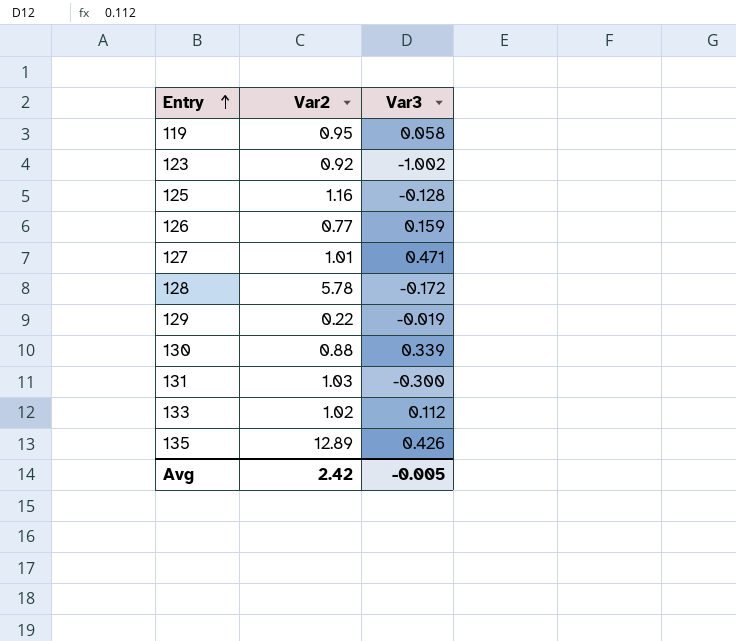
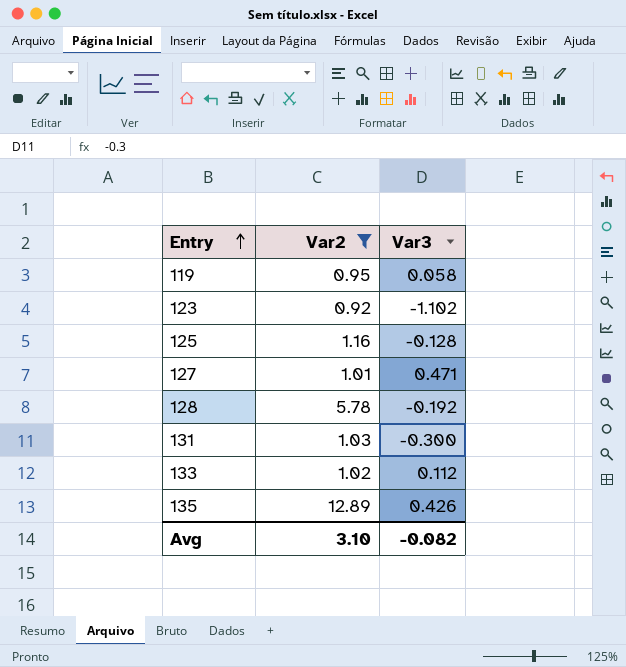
filter: none -> Var2 >= 0.92
123 | Var3: -1.002 -> -1.102
128 | Var3: -0.172 -> -0.192
Avg | Var2: 2.42 -> 3.10
Avg | Var3: -0.005 -> -0.082

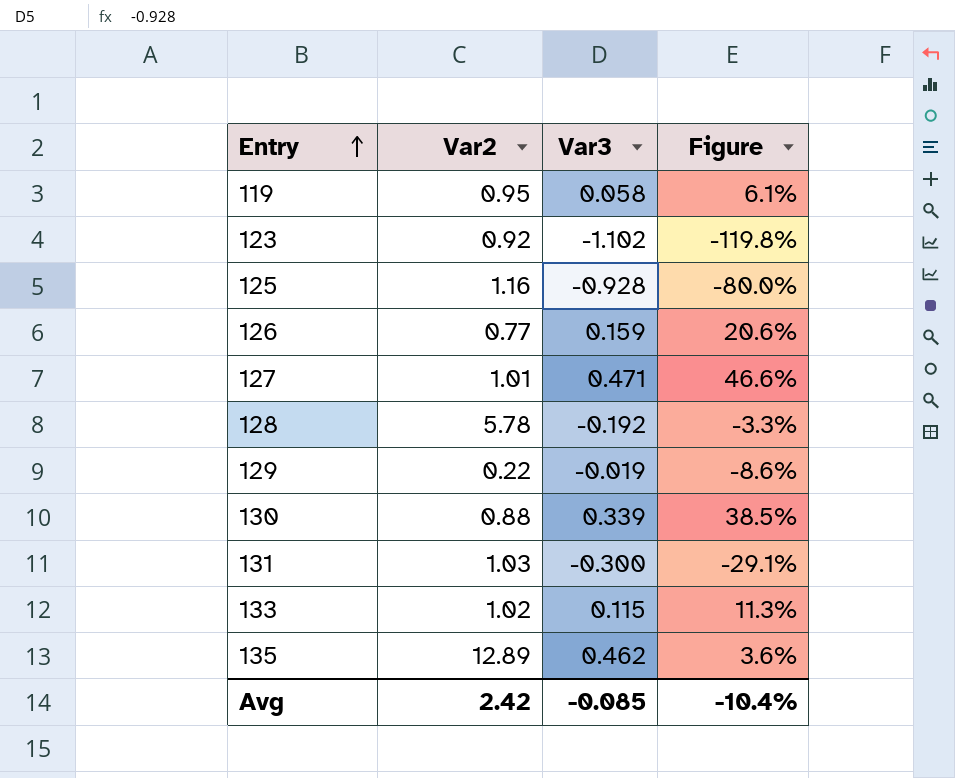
filter: Var2 >= 0.92 -> none
column Figure | formula: none -> [Var3] / [Var2]
125 | Var3: -0.128 -> -0.928
133 | Var3: 0.112 -> 0.115
135 | Var3: 0.426 -> 0.462
Avg | Var2: 3.10 -> 2.42
Avg | Var3: -0.082 -> -0.085

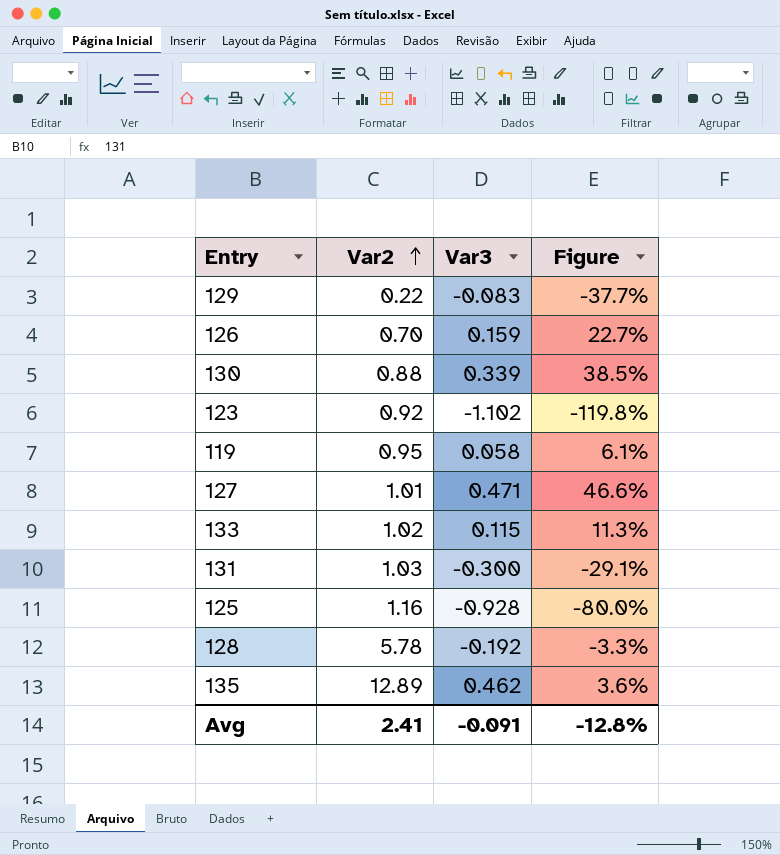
row order: Entry ascending -> Var2 ascending
129 | Var3: -0.019 -> -0.083
129 | Figure: -8.6% -> -37.7%
126 | Var2: 0.77 -> 0.70
126 | Figure: 20.6% -> 22.7%
Avg | Var2: 2.42 -> 2.41
Avg | Var3: -0.085 -> -0.091
Avg | Figure: -10.4% -> -12.8%

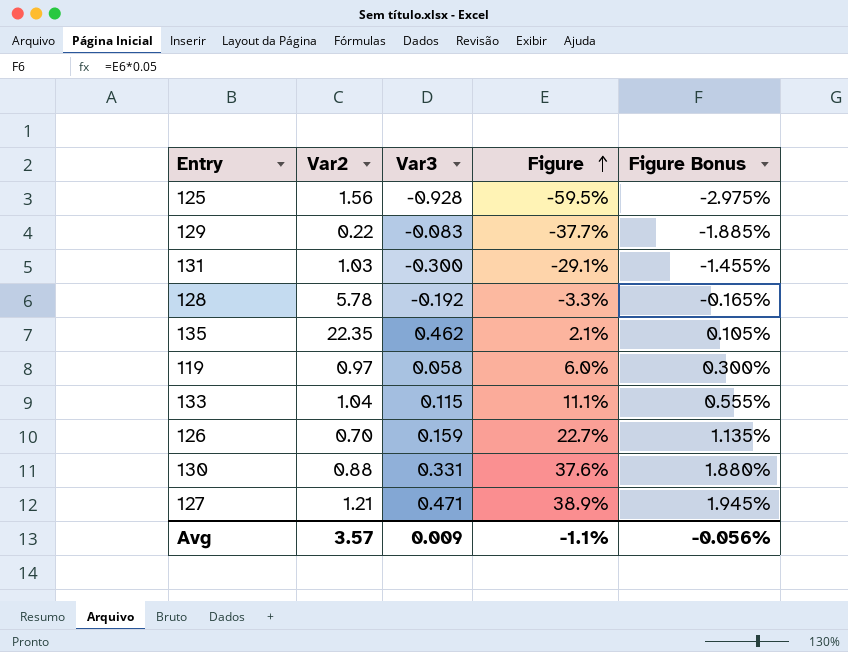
row order: Var2 ascending -> Figure ascending
column Figure Bonus | formula: none -> [Figure] * 0.05
row 123: 0.92 | -1.102 | -119.8% -> none
125 | Var2: 1.16 -> 1.56
125 | Figure: -80.0% -> -59.5%
135 | Var2: 12.89 -> 22.35
135 | Figure: 3.6% -> 2.1%
119 | Var2: 0.95 -> 0.97
119 | Figure: 6.1% -> 6.0%
133 | Var2: 1.02 -> 1.04
133 | Figure: 11.3% -> 11.1%
130 | Var3: 0.339 -> 0.331
130 | Figure: 38.5% -> 37.6%
127 | Var2: 1.01 -> 1.21
127 | Figure: 46.6% -> 38.9%
Avg | Var2: 2.41 -> 3.57
Avg | Var3: -0.091 -> 0.009
Avg | Figure: -12.8% -> -1.1%

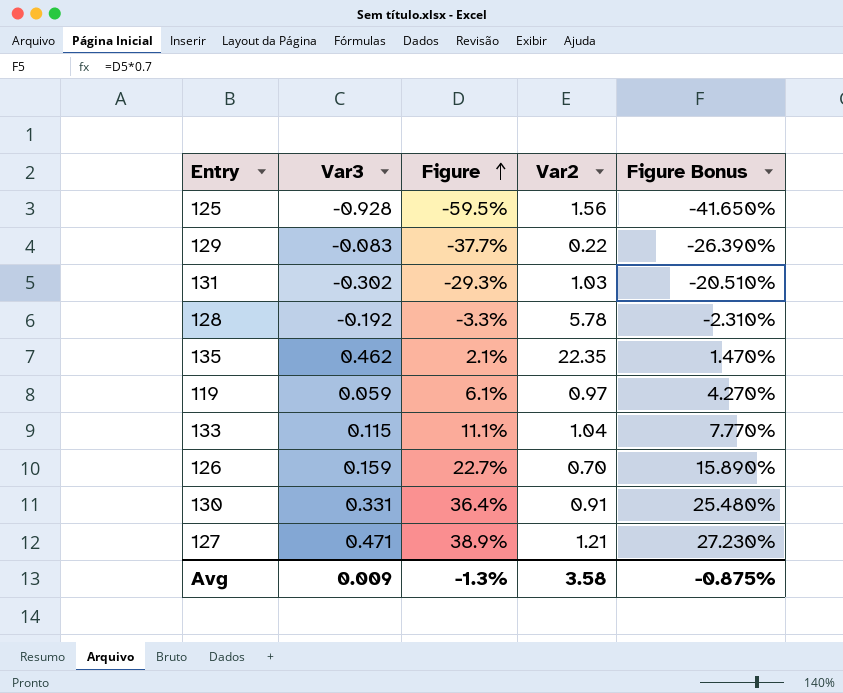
column Var2 | position: 2 -> 4
column Figure Bonus | formula: [Figure] * 0.05 -> [Figure] * 0.7
131 | Var3: -0.300 -> -0.302
131 | Figure: -29.1% -> -29.3%
119 | Var3: 0.058 -> 0.059
119 | Figure: 6.0% -> 6.1%
130 | Figure: 37.6% -> 36.4%
130 | Var2: 0.88 -> 0.91
Avg | Figure: -1.1% -> -1.3%
Avg | Var2: 3.57 -> 3.58
Avg | Figure Bonus: -0.056% -> -0.875%

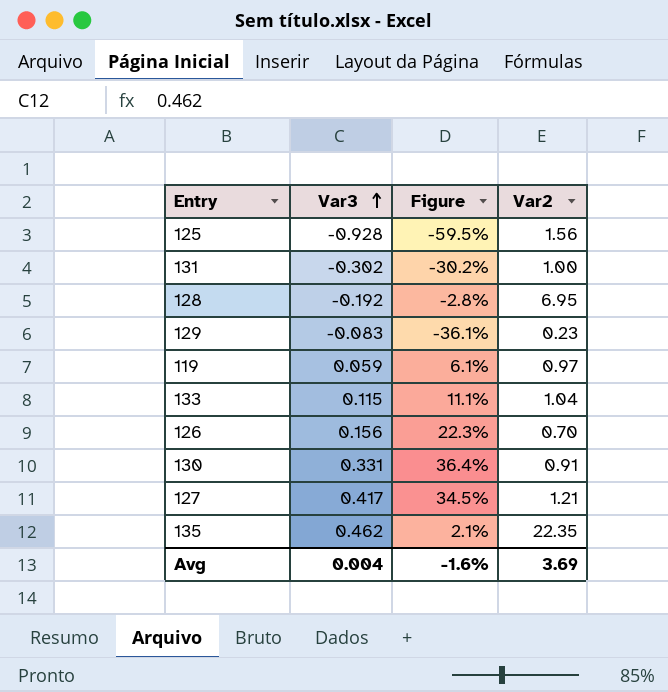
row order: Figure ascending -> Var3 ascending
column Figure Bonus | formula: [Figure] * 0.7 -> none
131 | Figure: -29.3% -> -30.2%
131 | Var2: 1.03 -> 1.00
128 | Figure: -3.3% -> -2.8%
128 | Var2: 5.78 -> 6.95
129 | Figure: -37.7% -> -36.1%
129 | Var2: 0.22 -> 0.23
126 | Var3: 0.159 -> 0.156
126 | Figure: 22.7% -> 22.3%
127 | Var3: 0.471 -> 0.417
127 | Figure: 38.9% -> 34.5%
Avg | Var3: 0.009 -> 0.004
Avg | Figure: -1.3% -> -1.6%
Avg | Var2: 3.58 -> 3.69

